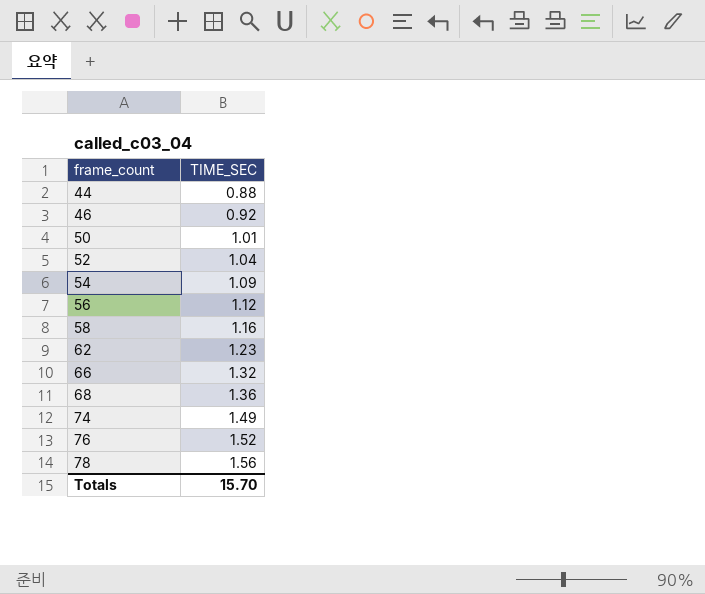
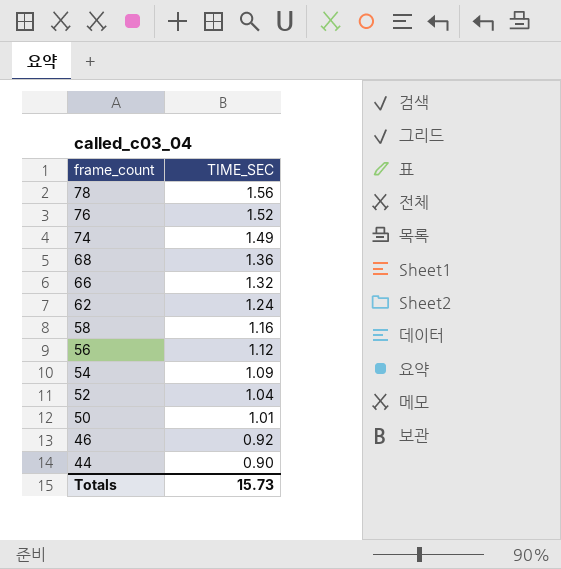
row order: frame_count ascending -> frame_count descending
62 | TIME_SEC: 1.23 -> 1.24
44 | TIME_SEC: 0.88 -> 0.90
Totals | TIME_SEC: 15.70 -> 15.73

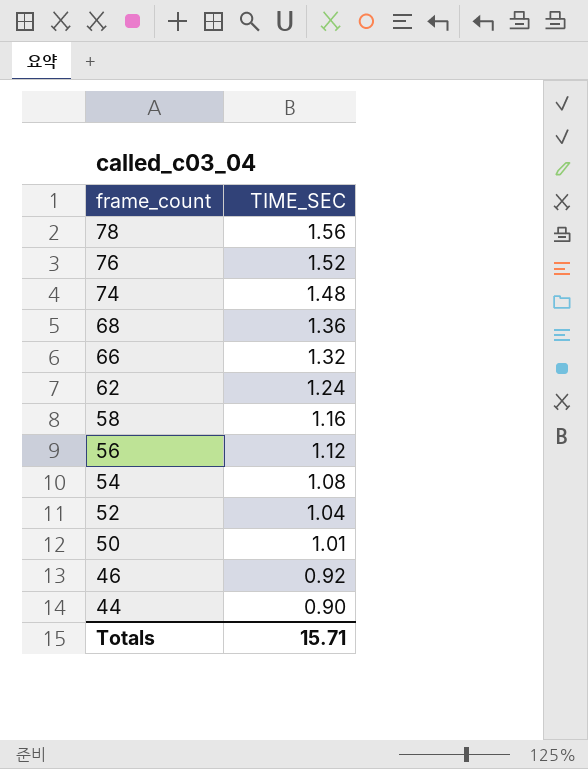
74 | TIME_SEC: 1.49 -> 1.48
54 | TIME_SEC: 1.09 -> 1.08
Totals | TIME_SEC: 15.73 -> 15.71

